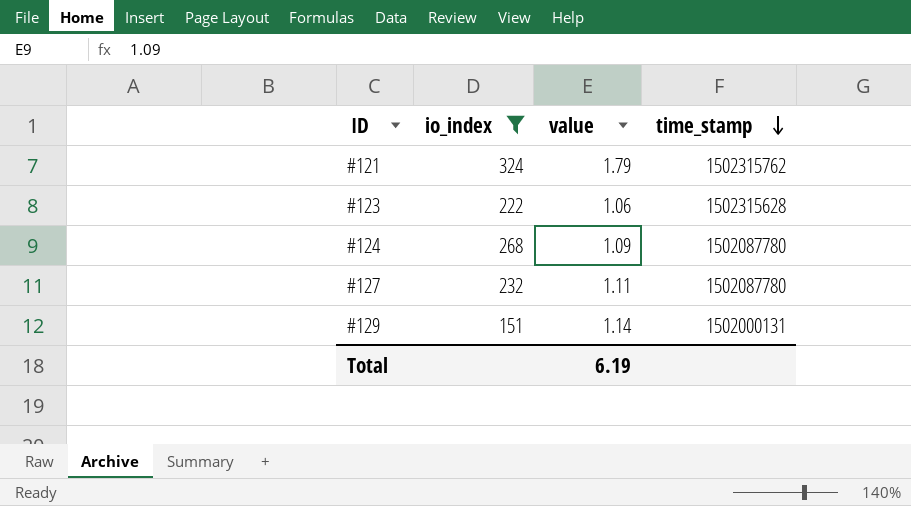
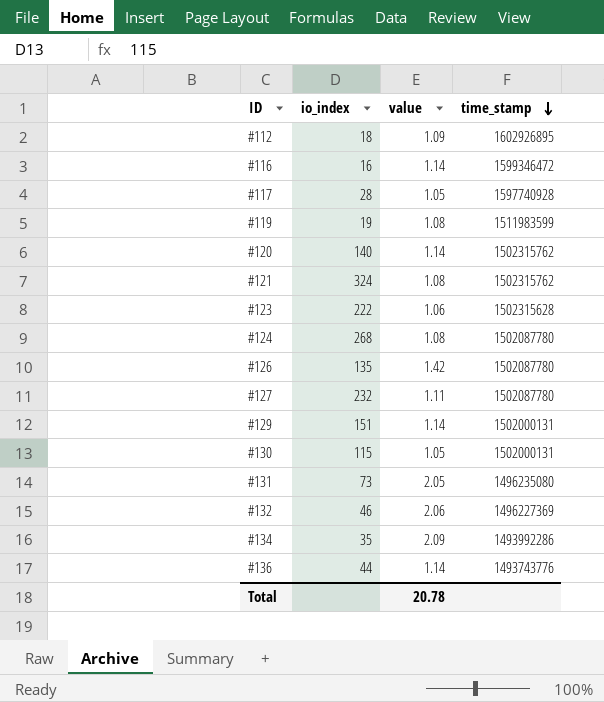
filter: io_index >= 151 -> none
#121 | value: 1.79 -> 1.08
#124 | value: 1.09 -> 1.08
Total | value: 6.19 -> 20.78

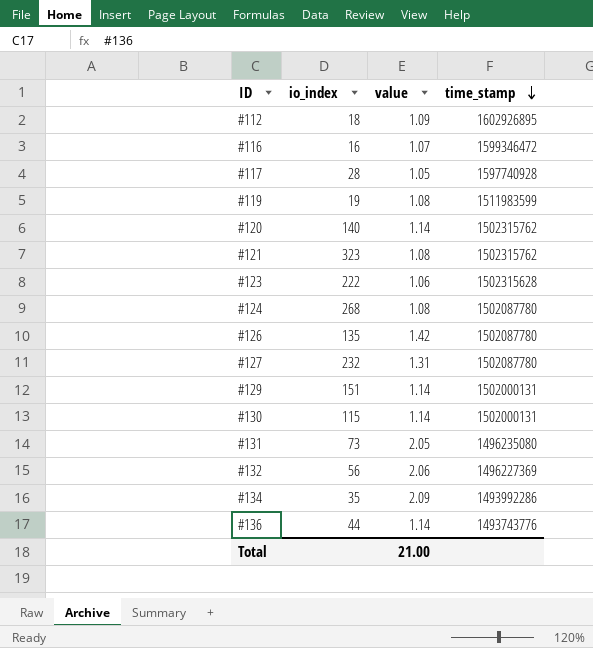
#116 | value: 1.14 -> 1.07
#121 | io_index: 324 -> 323
#127 | value: 1.11 -> 1.31
#130 | value: 1.05 -> 1.14
#132 | io_index: 46 -> 56
Total | value: 20.78 -> 21.00

